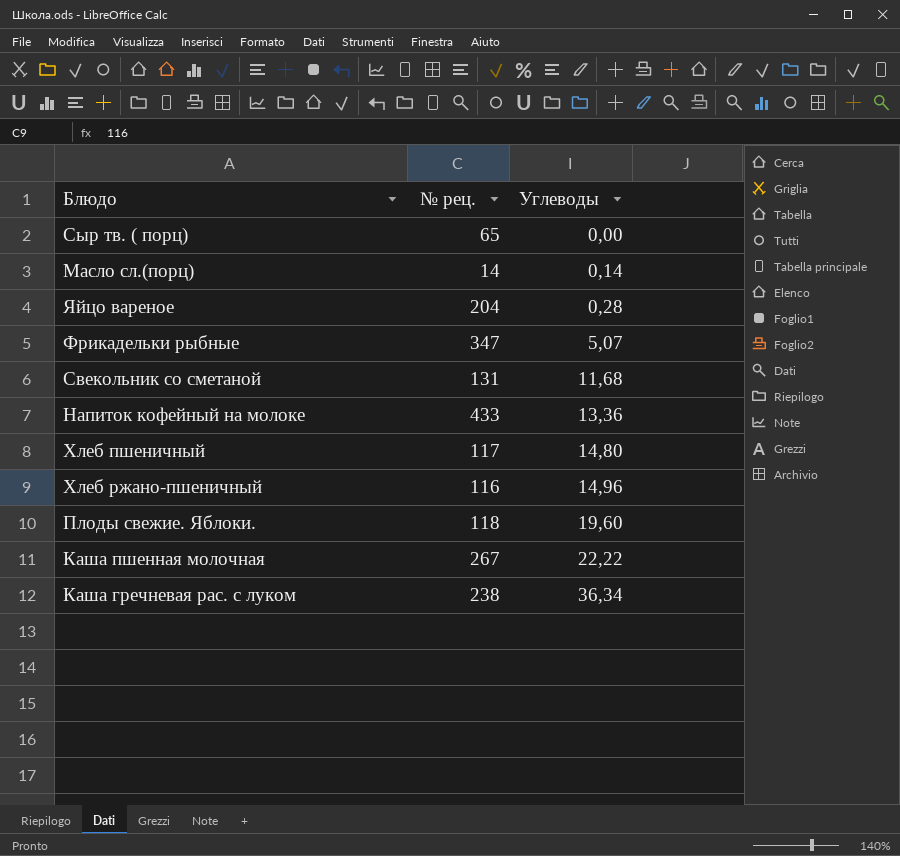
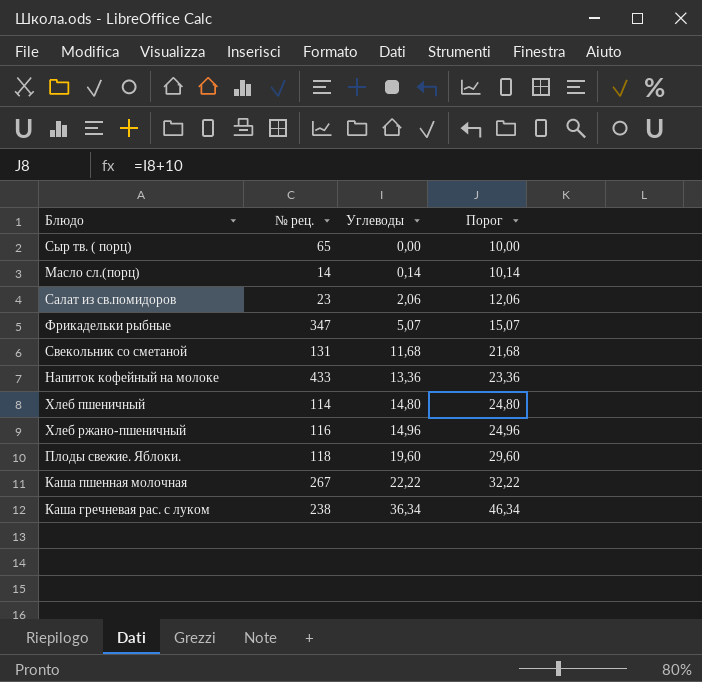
column Порог | formula: none -> [Углеводы] + 10
row Яйцо вареное: 204 | 0,28 -> none
row Салат из св.помидоров: none -> 23 | 2,06 | 12,06
Хлеб пшеничный | № рец.: 117 -> 114

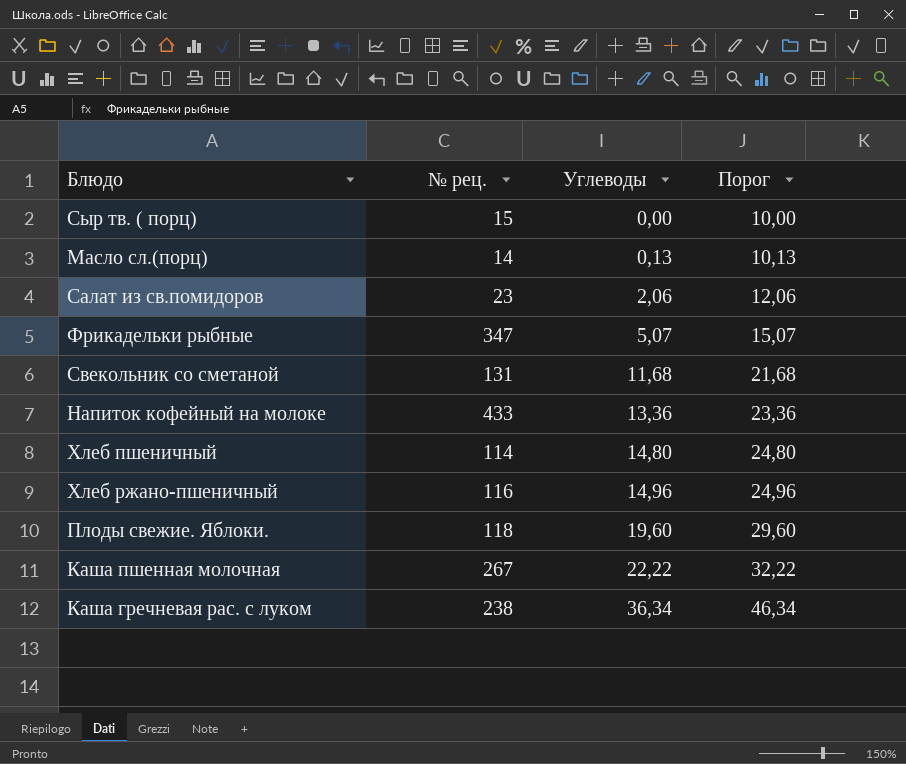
Сыр тв. ( порц) | № рец.: 65 -> 15
Масло сл.(порц) | Углеводы: 0,14 -> 0,13
Масло сл.(порц) | Порог: 10,14 -> 10,13

